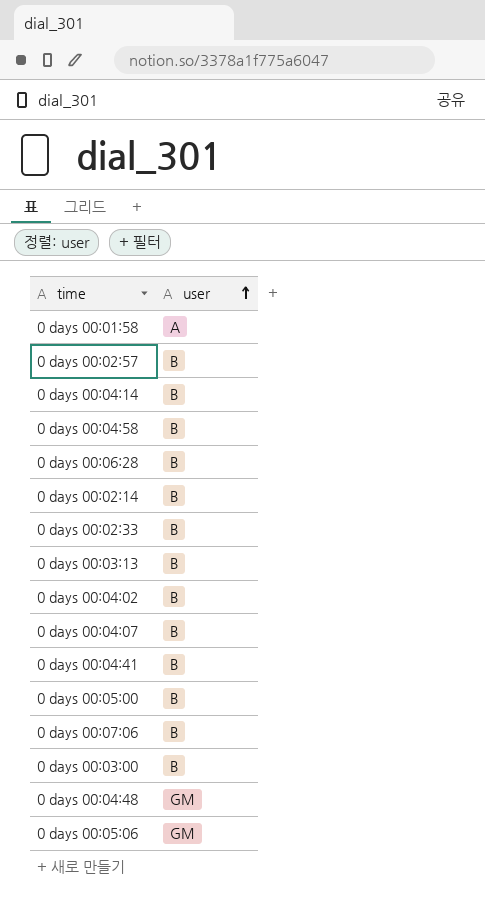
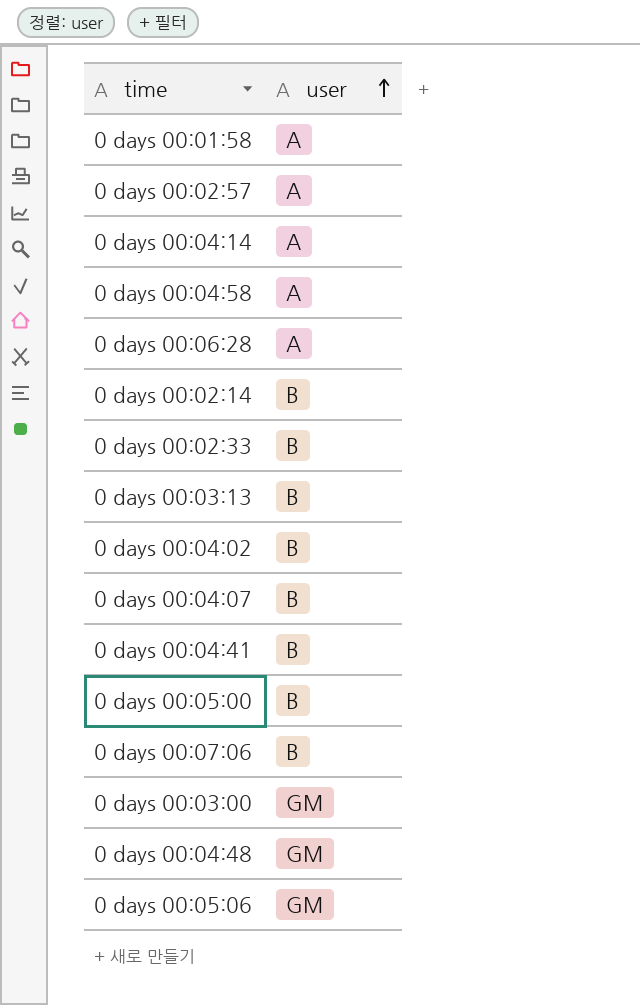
0 days 00:02:57 | user: B -> A
0 days 00:04:14 | user: B -> A
0 days 00:04:58 | user: B -> A
0 days 00:06:28 | user: B -> A
0 days 00:03:00 | user: B -> GM

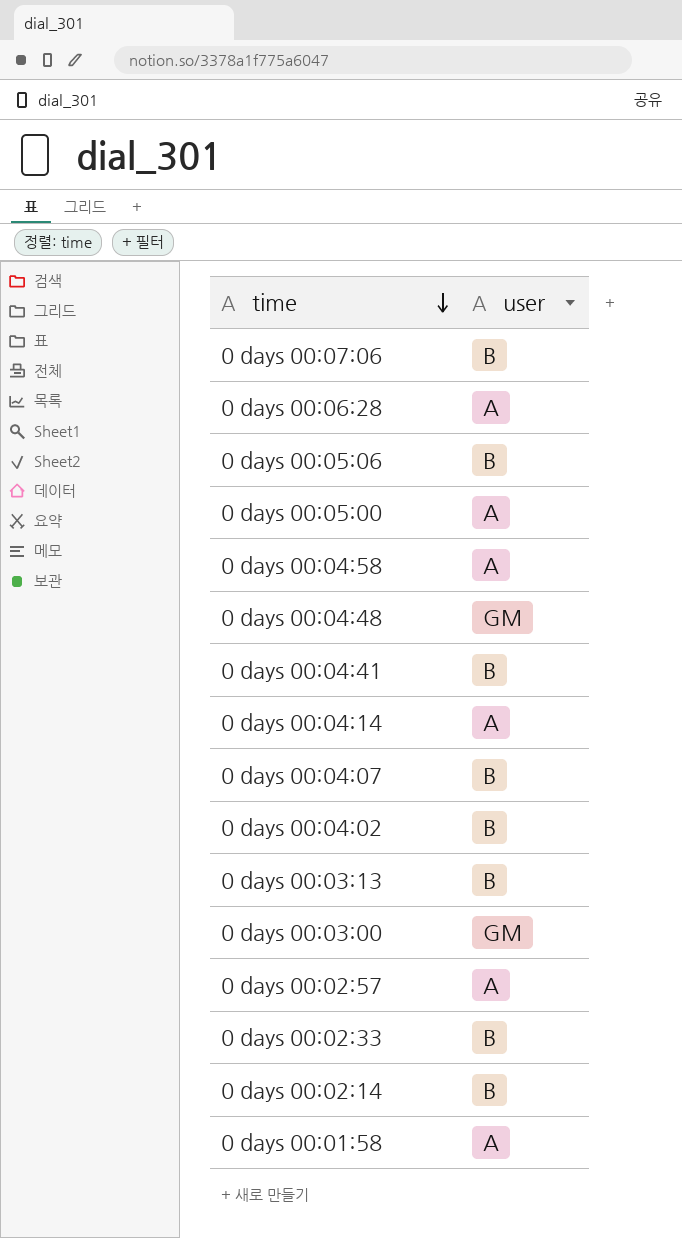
row order: user ascending -> time descending
0 days 00:05:06 | user: GM -> B
0 days 00:05:00 | user: B -> A

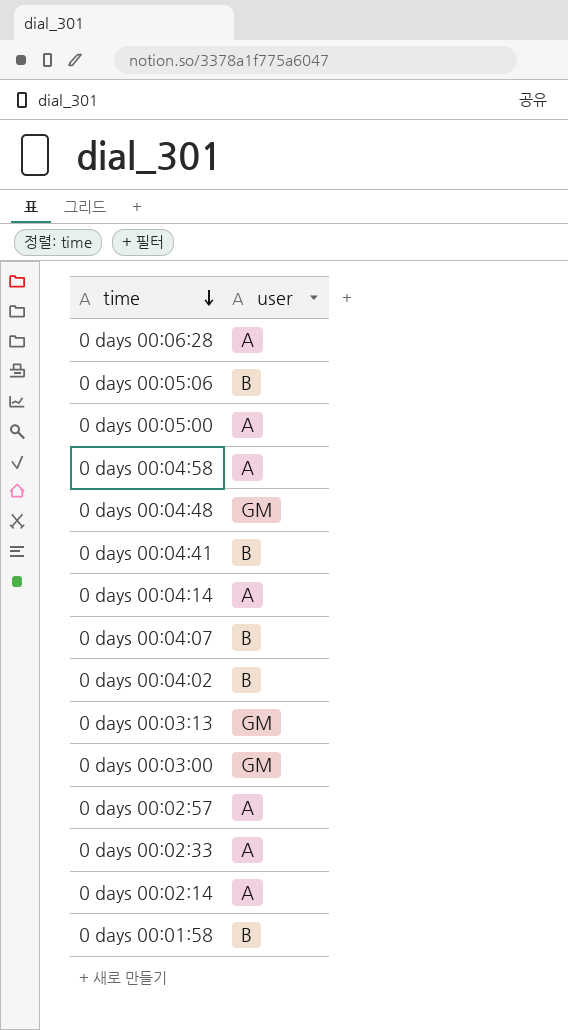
row 0 days 00:07:06: B -> none
0 days 00:03:13 | user: B -> GM
0 days 00:02:33 | user: B -> A
0 days 00:02:14 | user: B -> A
0 days 00:01:58 | user: A -> B

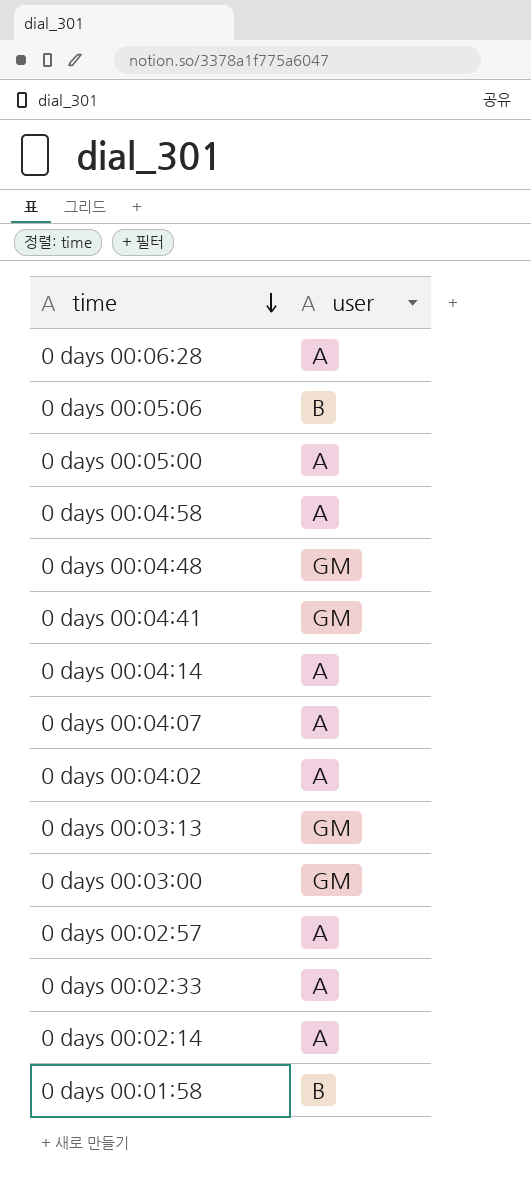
0 days 00:04:41 | user: B -> GM
0 days 00:04:07 | user: B -> A
0 days 00:04:02 | user: B -> A

